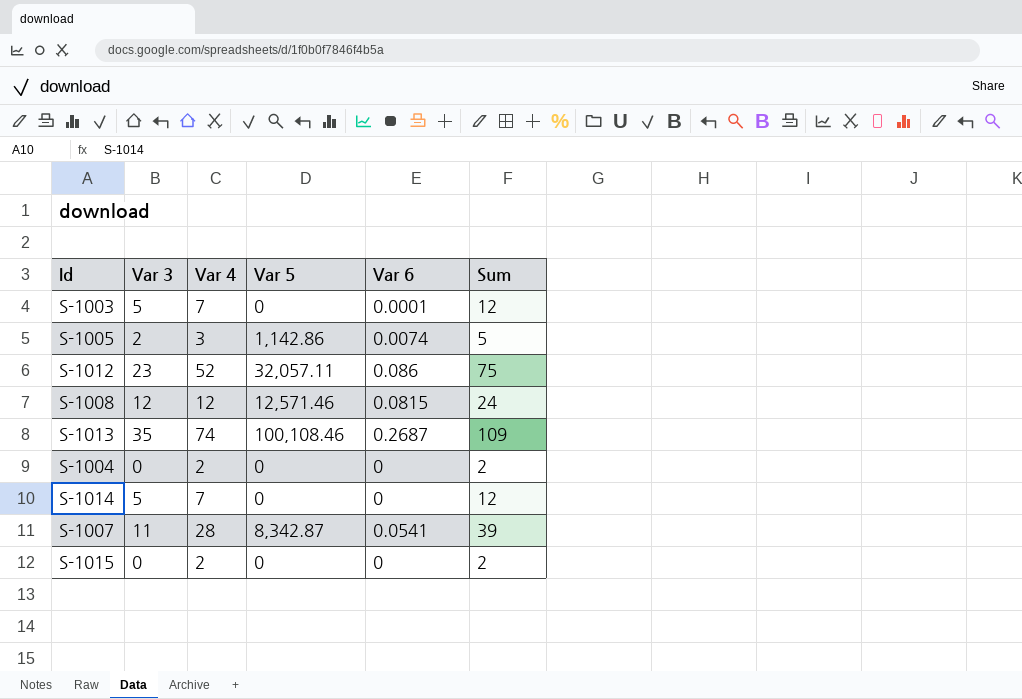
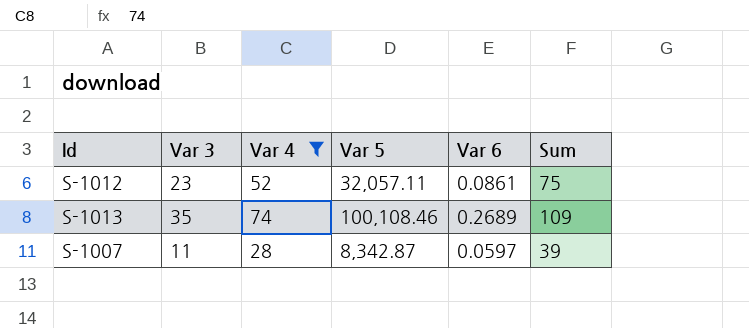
filter: none -> Var 4 >= 28
S-1012 | Var 6: 0.086 -> 0.0861
S-1013 | Var 6: 0.2687 -> 0.2689
S-1007 | Var 6: 0.0541 -> 0.0597

